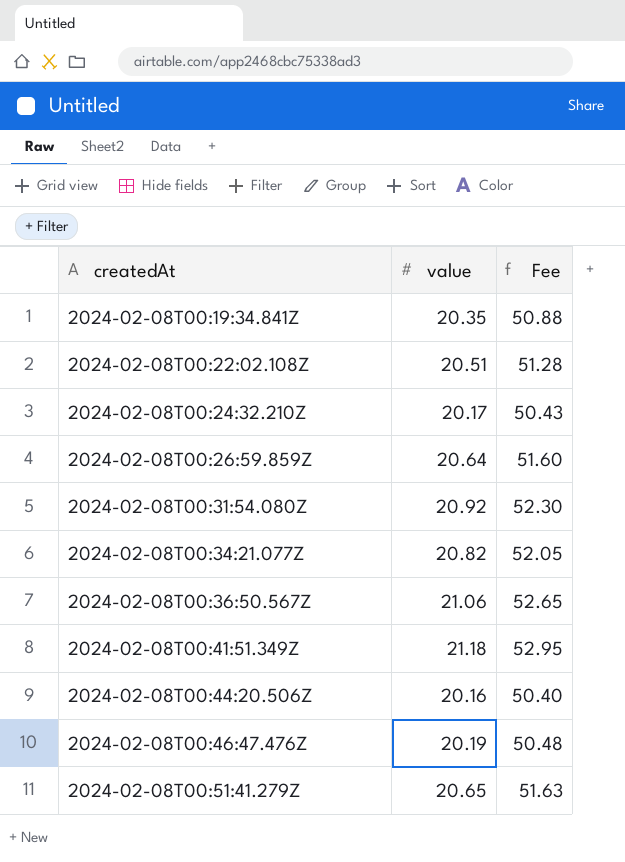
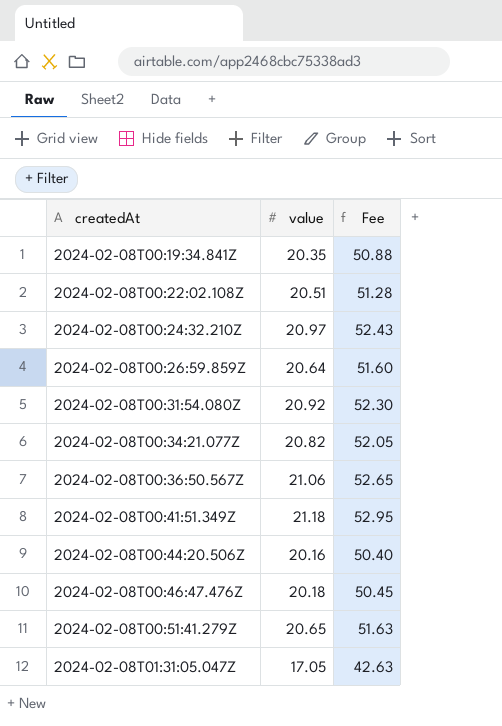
2024-02-08T00:24:32.210Z | value: 20.17 -> 20.97
2024-02-08T00:24:32.210Z | Fee: 50.43 -> 52.43
2024-02-08T00:46:47.476Z | value: 20.19 -> 20.18
2024-02-08T00:46:47.476Z | Fee: 50.48 -> 50.45
row 2024-02-08T01:31:05.047Z: none -> 17.05 | 42.63

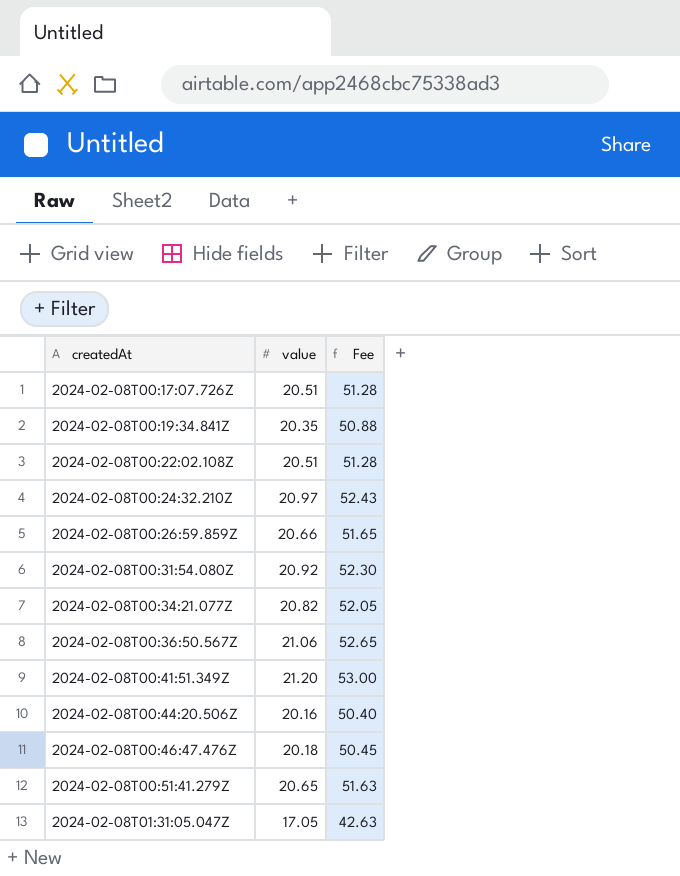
row 2024-02-08T00:17:07.726Z: none -> 20.51 | 51.28
2024-02-08T00:26:59.859Z | value: 20.64 -> 20.66
2024-02-08T00:26:59.859Z | Fee: 51.60 -> 51.65
2024-02-08T00:41:51.349Z | value: 21.18 -> 21.20
2024-02-08T00:41:51.349Z | Fee: 52.95 -> 53.00

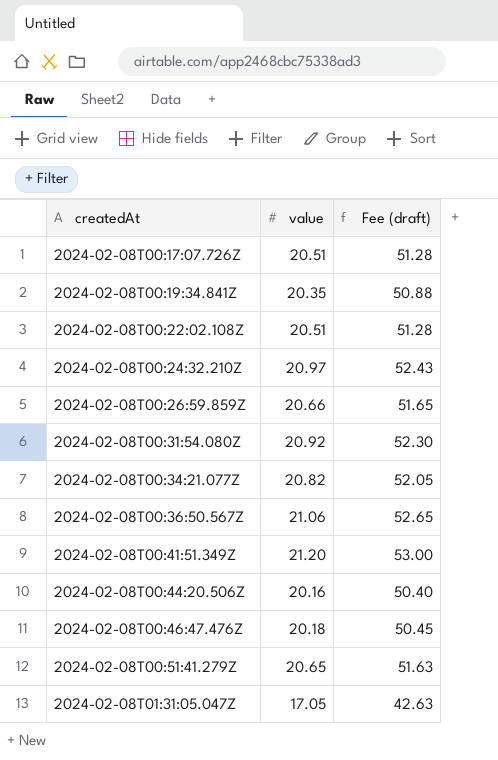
column name: Fee -> Fee (draft)

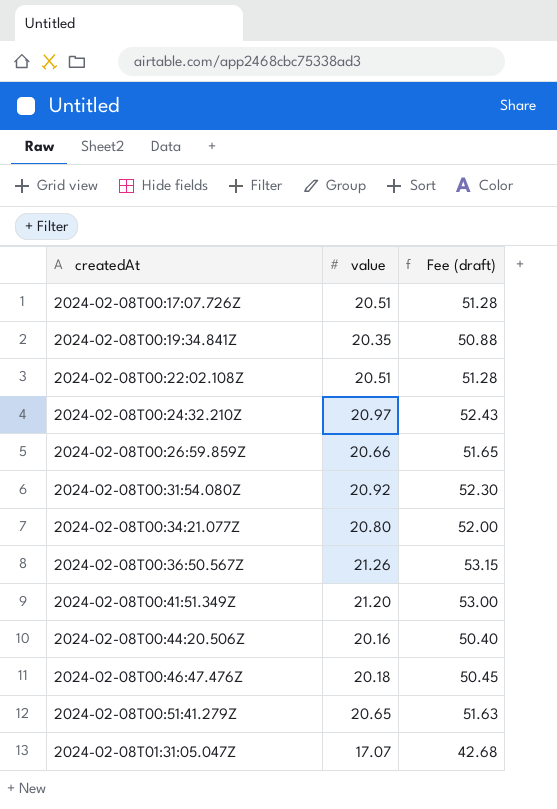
2024-02-08T00:34:21.077Z | value: 20.82 -> 20.80
2024-02-08T00:34:21.077Z | Fee (draft): 52.05 -> 52.00
2024-02-08T00:36:50.567Z | value: 21.06 -> 21.26
2024-02-08T00:36:50.567Z | Fee (draft): 52.65 -> 53.15
2024-02-08T01:31:05.047Z | value: 17.05 -> 17.07
2024-02-08T01:31:05.047Z | Fee (draft): 42.63 -> 42.68

